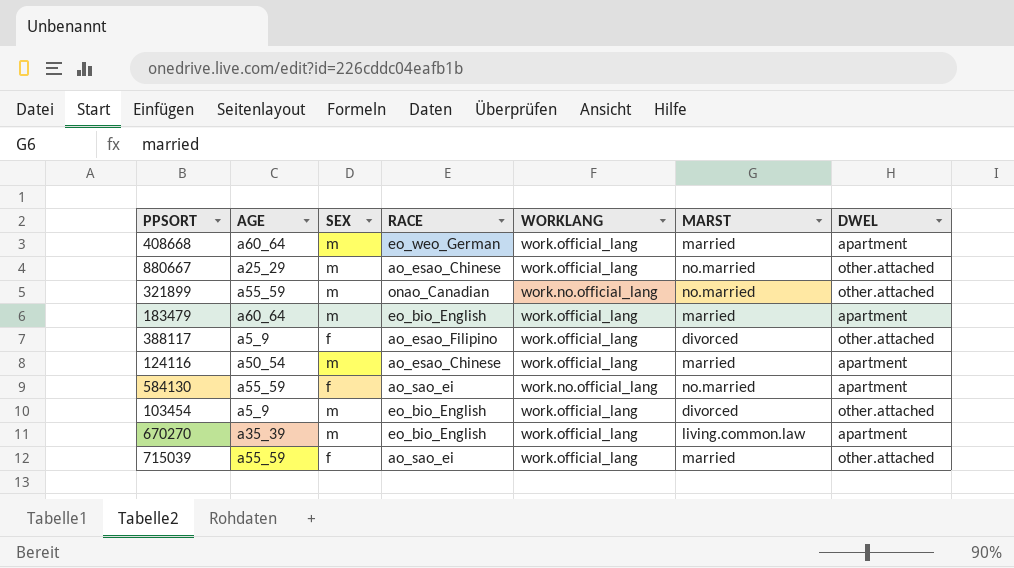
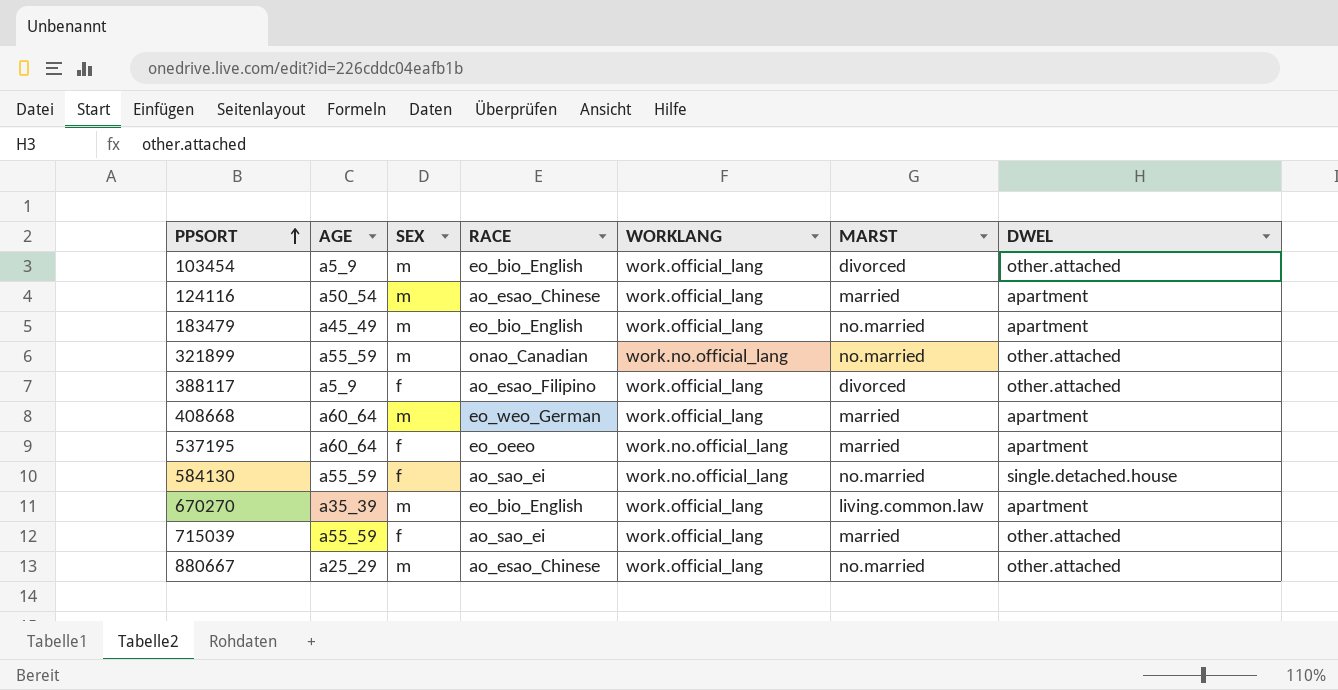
row order: none -> PPSORT ascending
183479 | AGE: a60_64 -> a45_49
183479 | MARST: married -> no.married
row 537195: none -> a60_64 | f | eo_oeeo | work.no.official_lang | married | apartment
584130 | DWEL: apartment -> single.detached.house

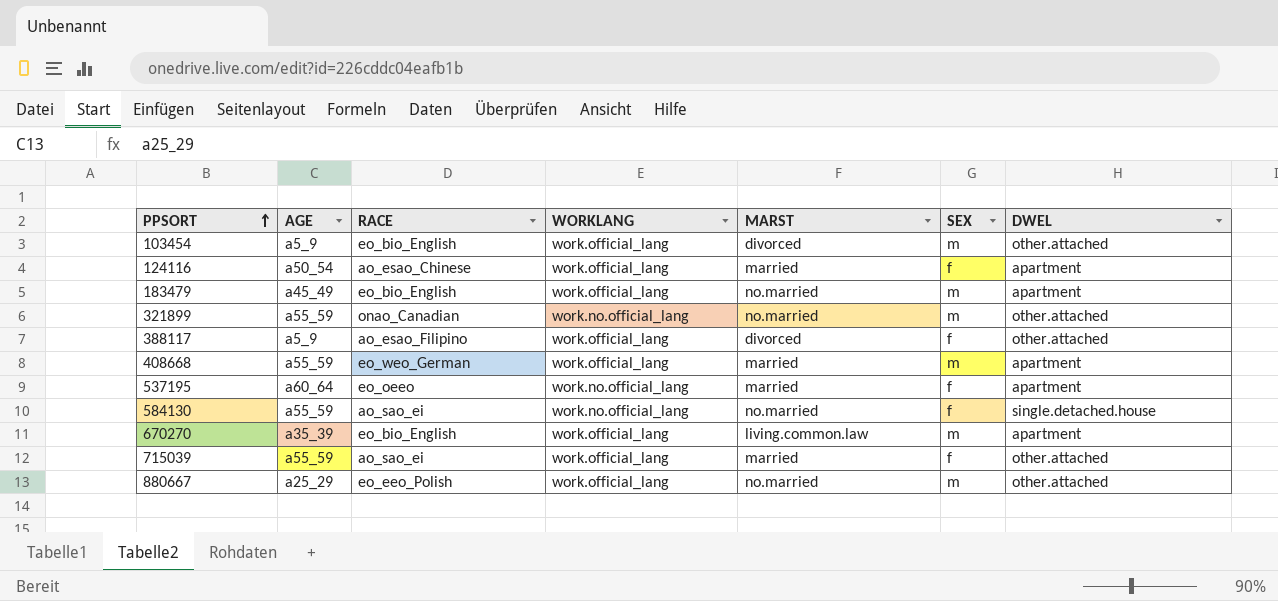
column SEX | position: 3 -> 6
124116 | SEX: m -> f
408668 | AGE: a60_64 -> a55_59
880667 | RACE: ao_esao_Chinese -> eo_eeo_Polish

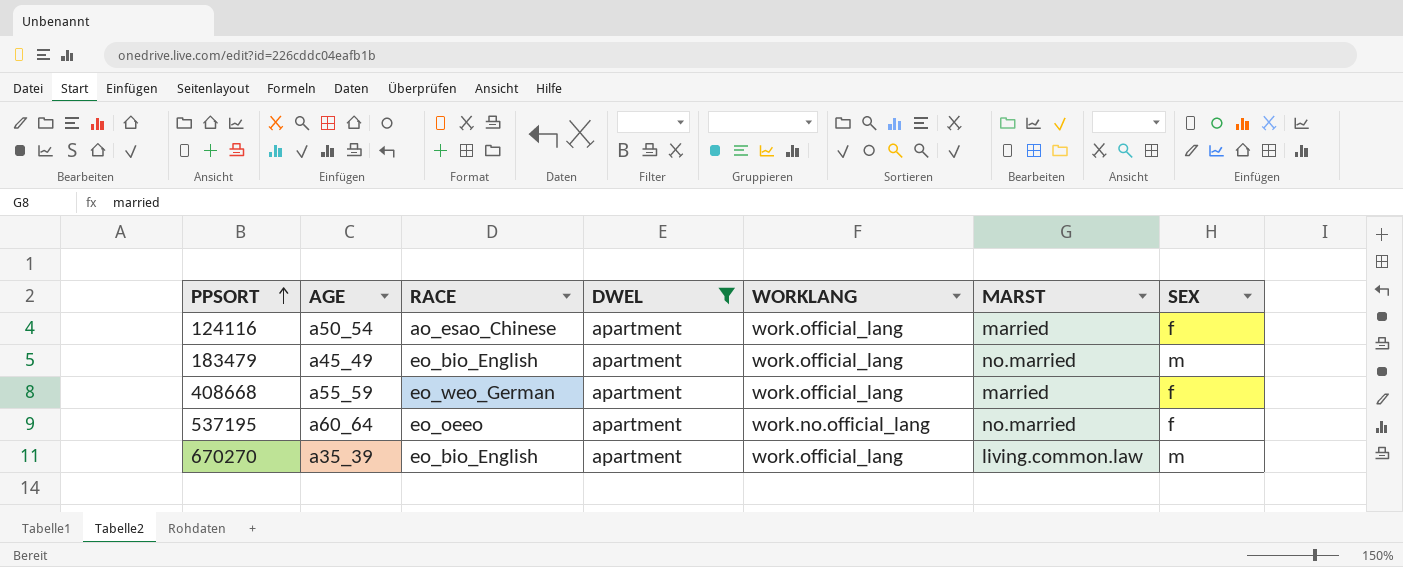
filter: none -> DWEL = apartment
column DWEL | position: 7 -> 4
408668 | SEX: m -> f
537195 | MARST: married -> no.married

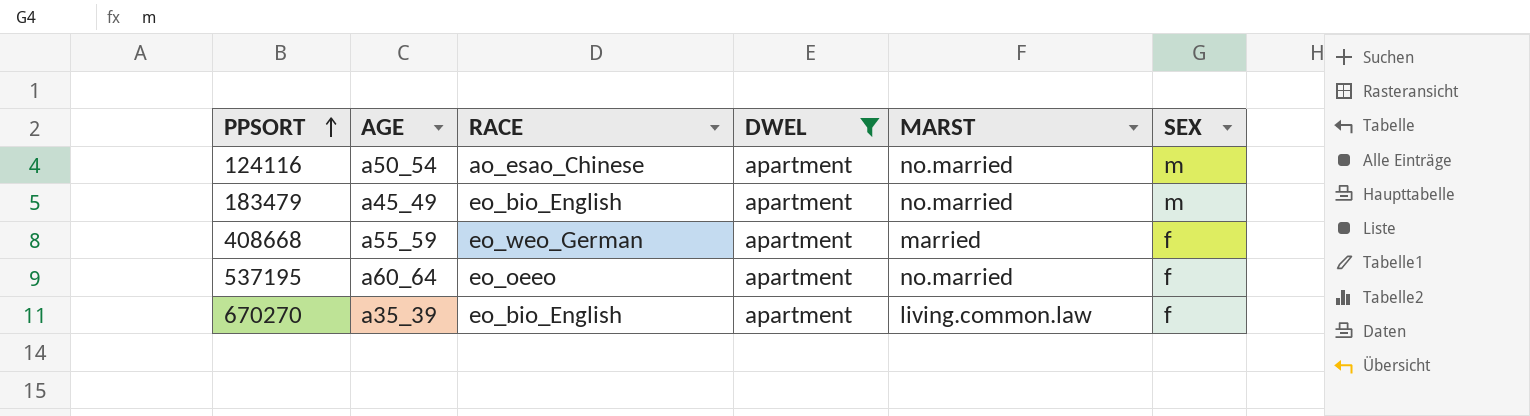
column WORKLANG | position: 5 -> none
124116 | MARST: married -> no.married
124116 | SEX: f -> m
670270 | SEX: m -> f

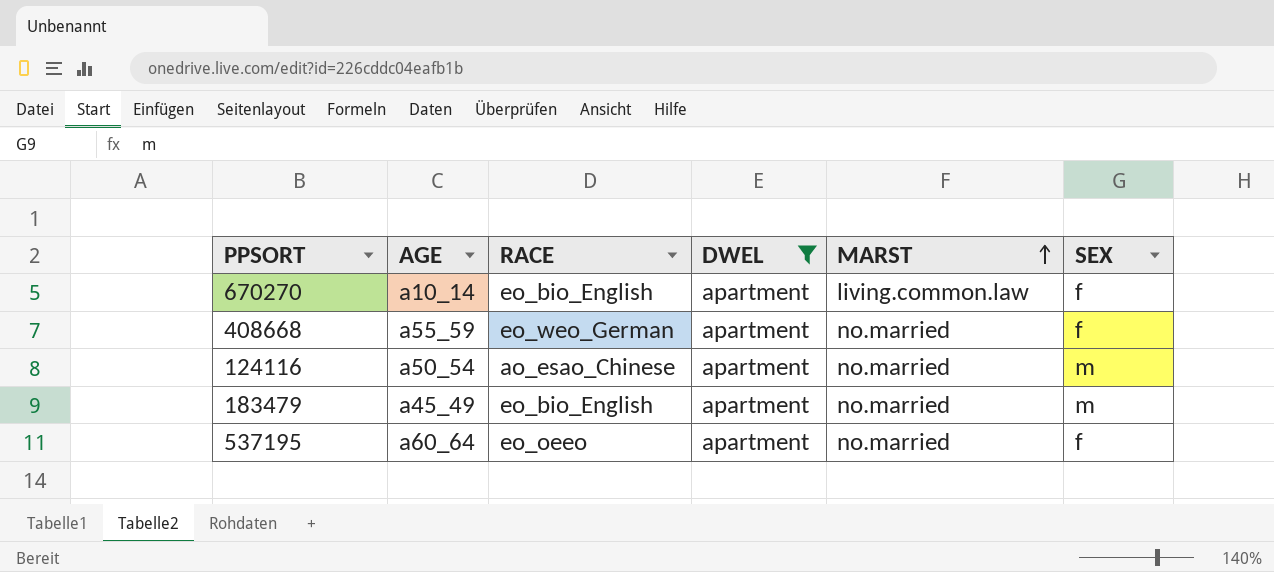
row order: PPSORT ascending -> MARST ascending
670270 | AGE: a35_39 -> a10_14
408668 | MARST: married -> no.married

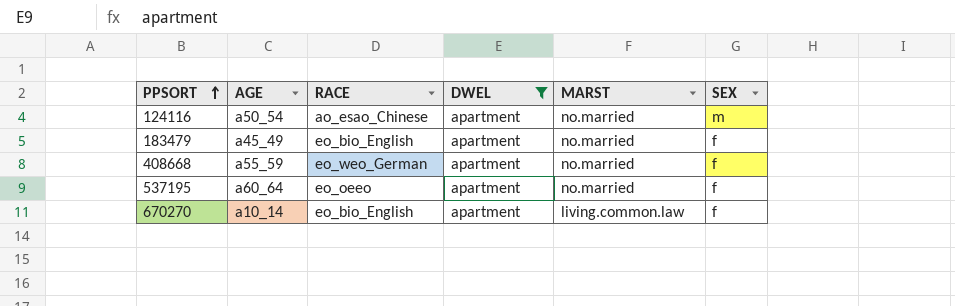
row order: MARST ascending -> PPSORT ascending
183479 | SEX: m -> f

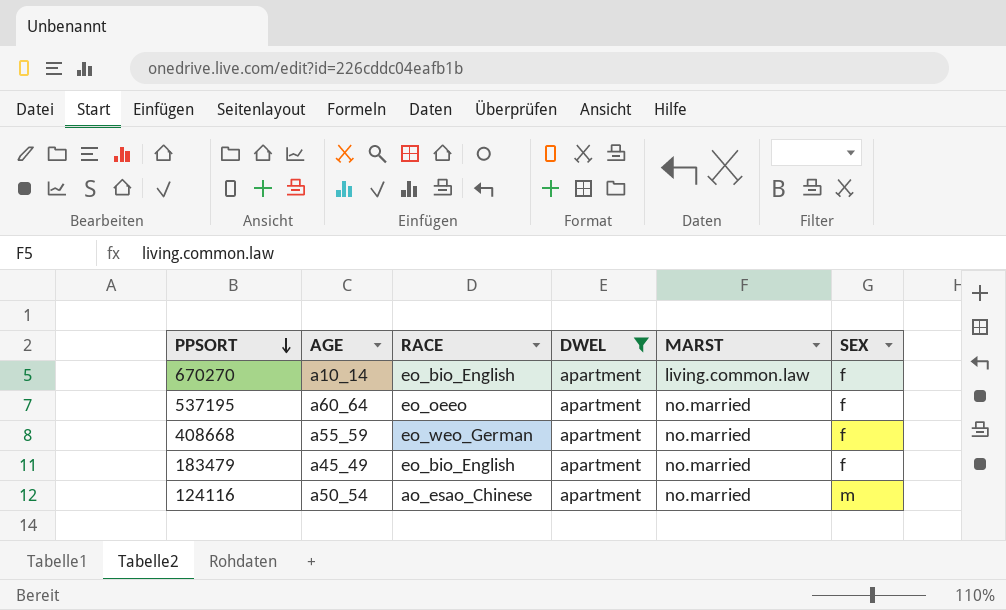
row order: PPSORT ascending -> PPSORT descending

